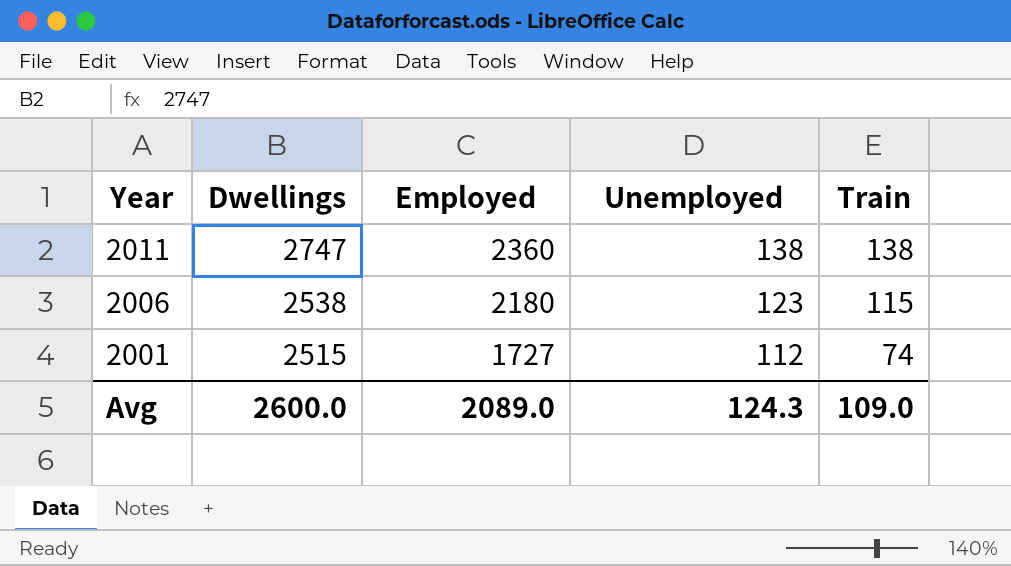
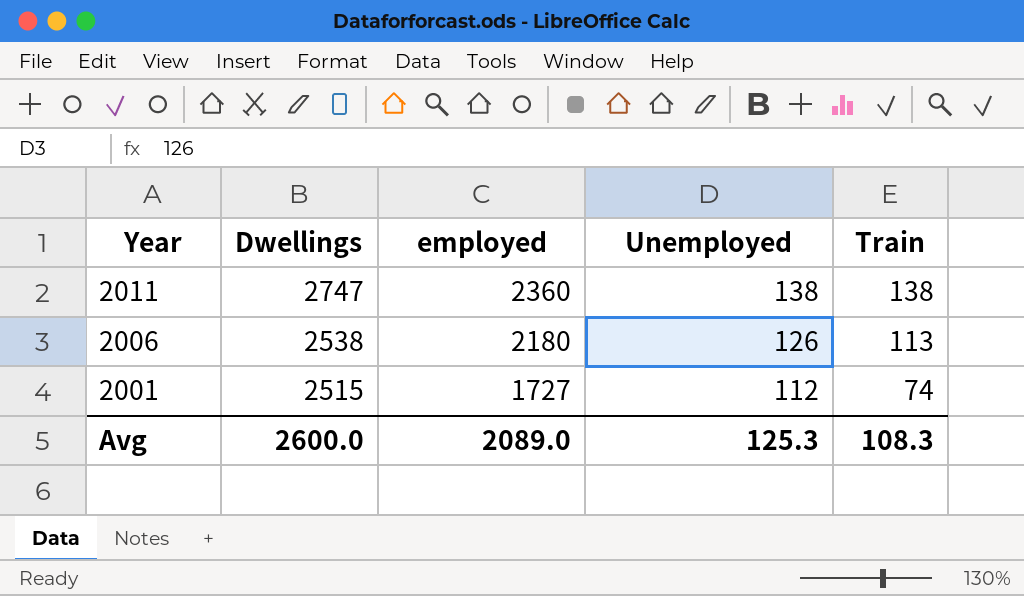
column name: Employed -> employed
2006 | Unemployed: 123 -> 126
2006 | Train: 115 -> 113
Avg | Unemployed: 124.3 -> 125.3
Avg | Train: 109.0 -> 108.3

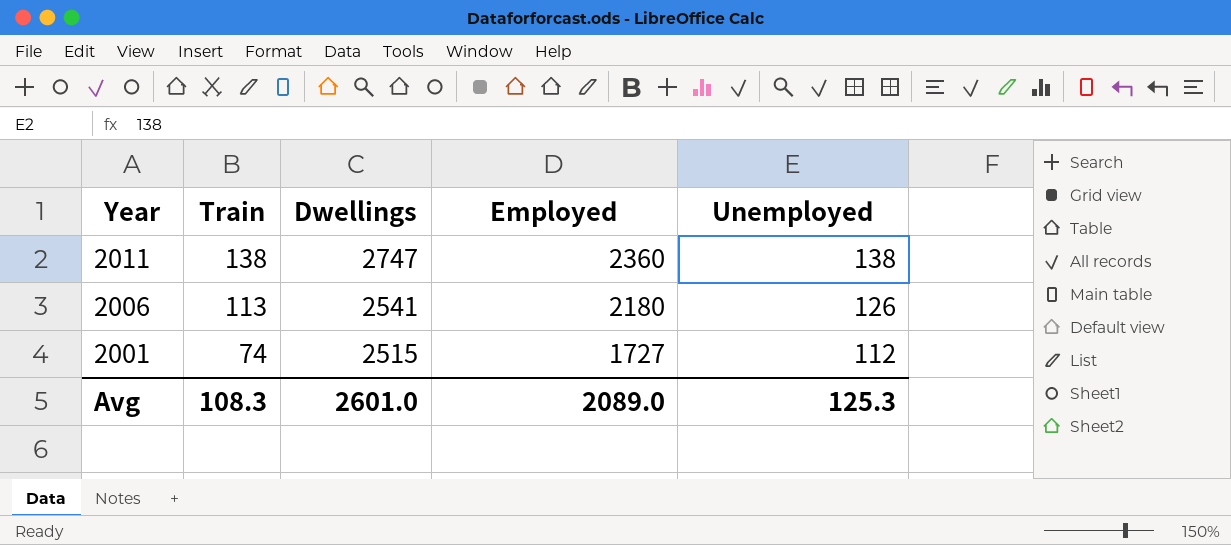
column Train | position: 5 -> 2
column name: employed -> Employed
2006 | Dwellings: 2538 -> 2541
Avg | Dwellings: 2600.0 -> 2601.0

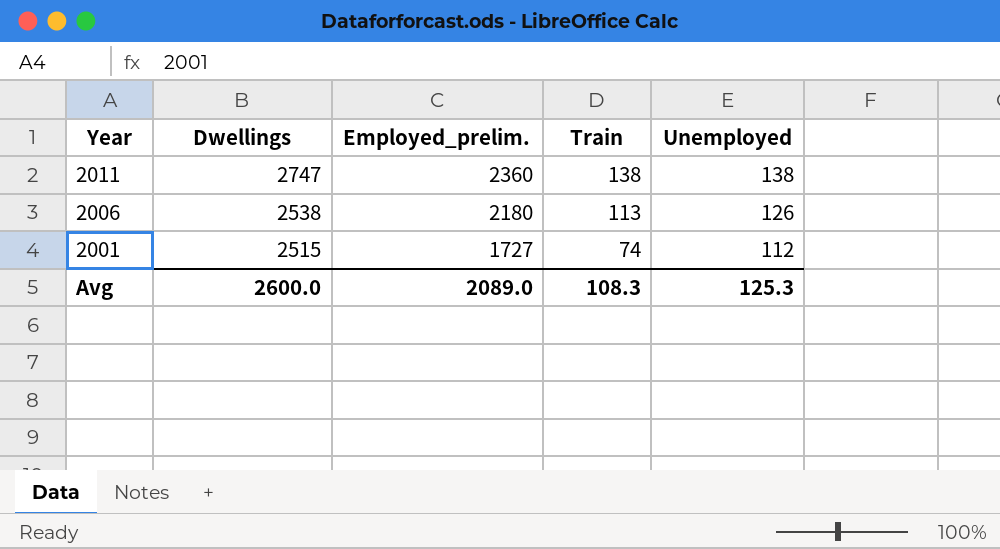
column name: Employed -> Employed_prelim.
column Train | position: 2 -> 4
2006 | Dwellings: 2541 -> 2538
Avg | Dwellings: 2601.0 -> 2600.0

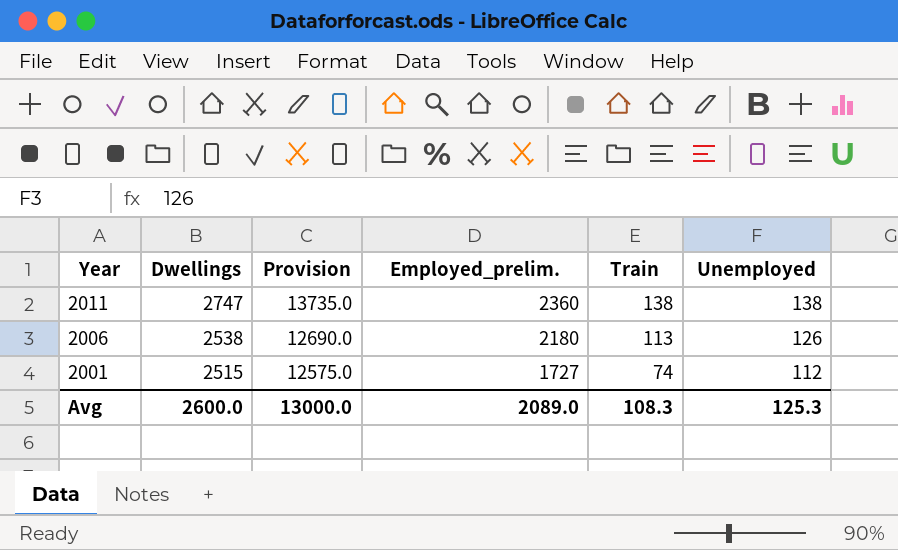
column Provision | formula: none -> [Dwellings] * 5

